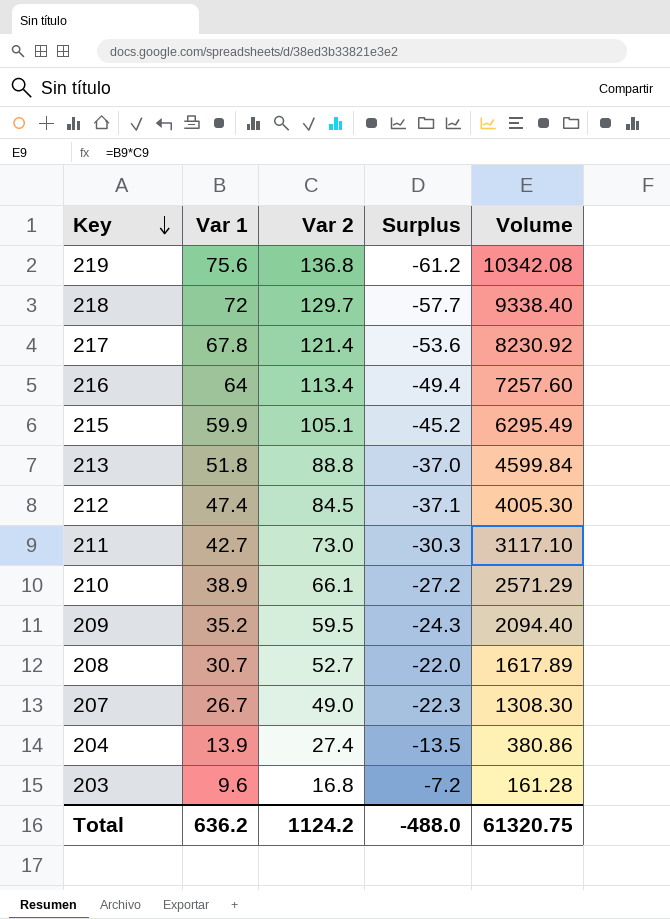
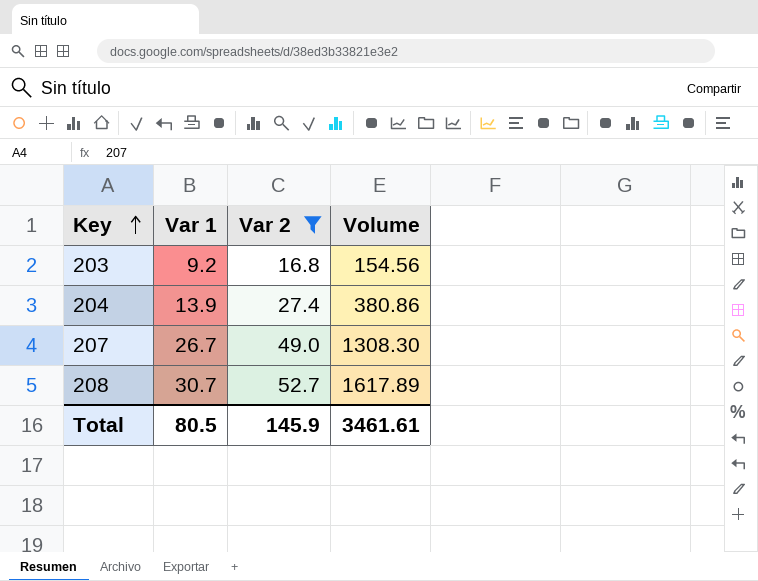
filter: none -> Var 2 <= 52.7
row order: Key descending -> Key ascending
column Surplus | formula: [Var 1] - [Var 2] -> none
203 | Var 1: 9.6 -> 9.2
203 | Volume: 161.28 -> 154.56
Total | Var 1: 636.2 -> 80.5
Total | Var 2: 1124.2 -> 145.9
Total | Volume: 61320.75 -> 3461.61

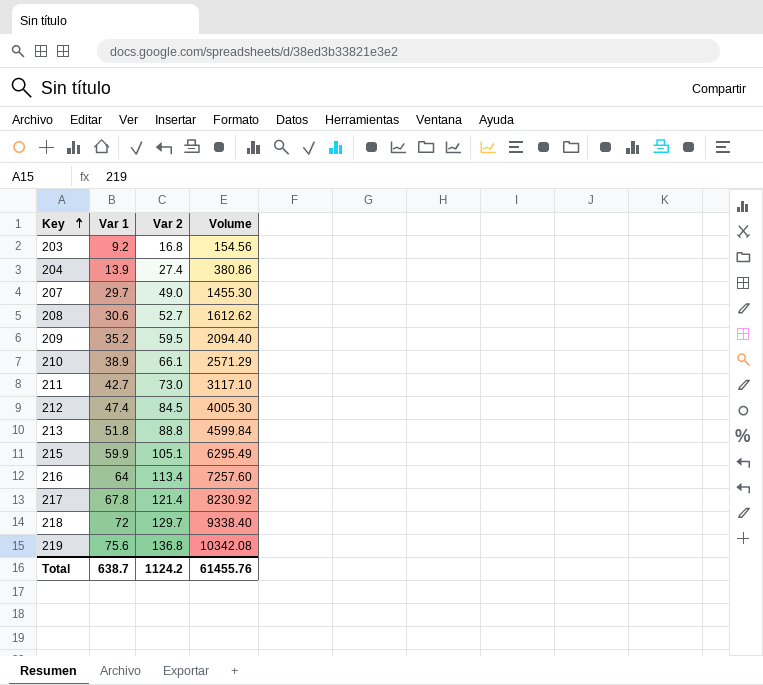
filter: Var 2 <= 52.7 -> none
207 | Var 1: 26.7 -> 29.7
207 | Volume: 1308.30 -> 1455.30
208 | Var 1: 30.7 -> 30.6
208 | Volume: 1617.89 -> 1612.62
Total | Var 1: 80.5 -> 638.7
Total | Var 2: 145.9 -> 1124.2
Total | Volume: 3461.61 -> 61455.76

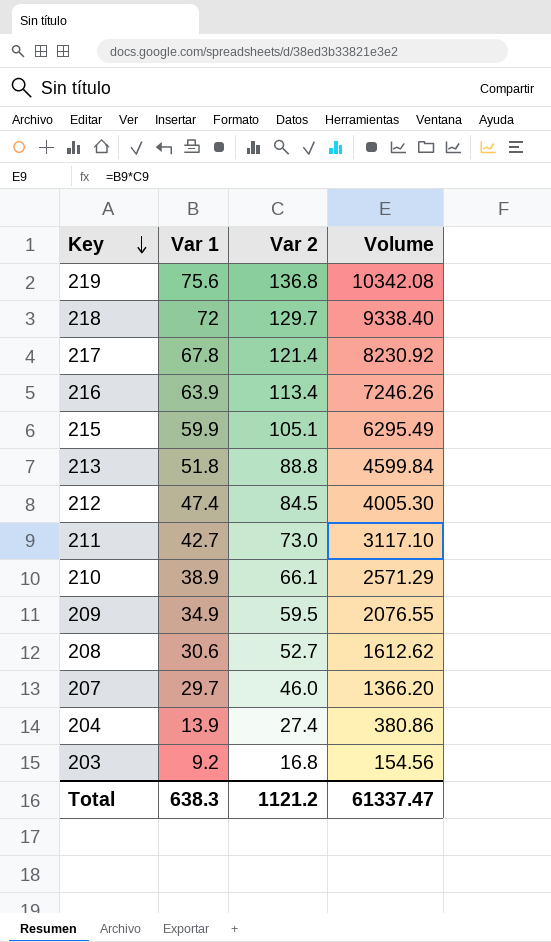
row order: Key ascending -> Key descending
216 | Var 1: 64 -> 63.9
216 | Volume: 7257.60 -> 7246.26
209 | Var 1: 35.2 -> 34.9
209 | Volume: 2094.40 -> 2076.55
207 | Var 2: 49.0 -> 46.0
207 | Volume: 1455.30 -> 1366.20
Total | Var 1: 638.7 -> 638.3
Total | Var 2: 1124.2 -> 1121.2
Total | Volume: 61455.76 -> 61337.47

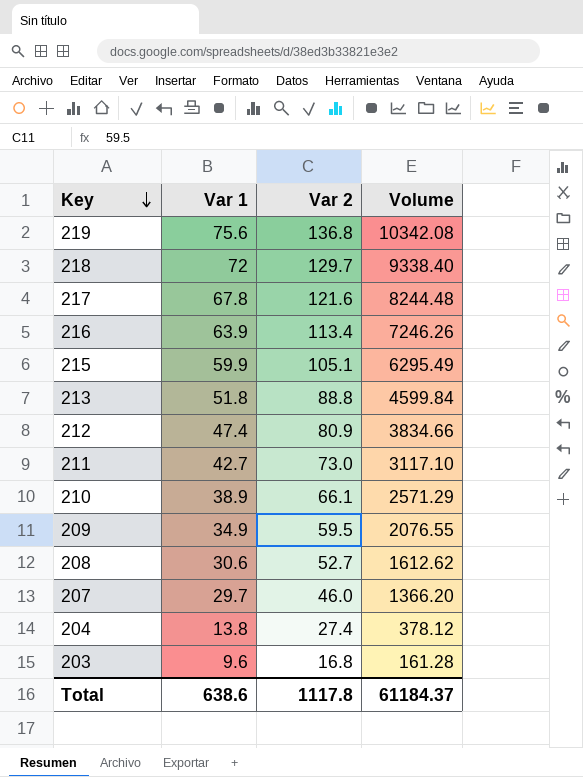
217 | Var 2: 121.4 -> 121.6
217 | Volume: 8230.92 -> 8244.48
212 | Var 2: 84.5 -> 80.9
212 | Volume: 4005.30 -> 3834.66
204 | Var 1: 13.9 -> 13.8
204 | Volume: 380.86 -> 378.12
203 | Var 1: 9.2 -> 9.6
203 | Volume: 154.56 -> 161.28
Total | Var 1: 638.3 -> 638.6
Total | Var 2: 1121.2 -> 1117.8
Total | Volume: 61337.47 -> 61184.37

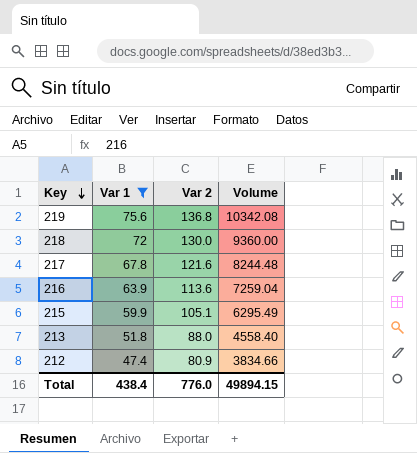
filter: none -> Var 1 >= 47.4
218 | Var 2: 129.7 -> 130.0
218 | Volume: 9338.40 -> 9360.00
216 | Var 2: 113.4 -> 113.6
216 | Volume: 7246.26 -> 7259.04
213 | Var 2: 88.8 -> 88.0
213 | Volume: 4599.84 -> 4558.40
Total | Var 1: 638.6 -> 438.4
Total | Var 2: 1117.8 -> 776.0
Total | Volume: 61184.37 -> 49894.15

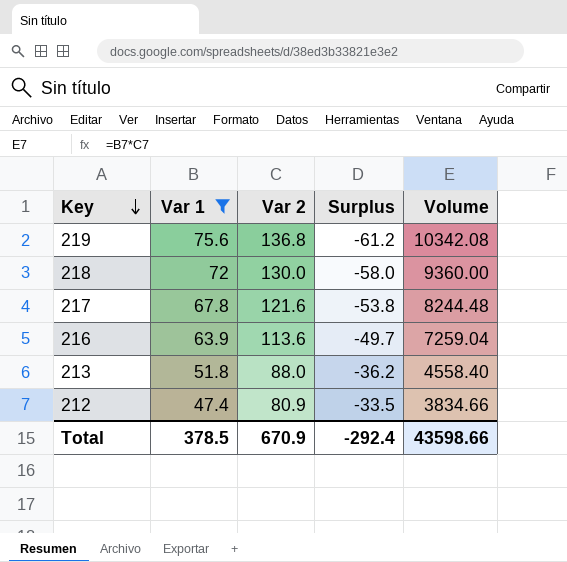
column Surplus | formula: none -> [Var 1] - [Var 2]
row 215: 59.9 | 105.1 | 6295.49 -> none
Total | Var 1: 438.4 -> 378.5
Total | Var 2: 776.0 -> 670.9
Total | Volume: 49894.15 -> 43598.66

